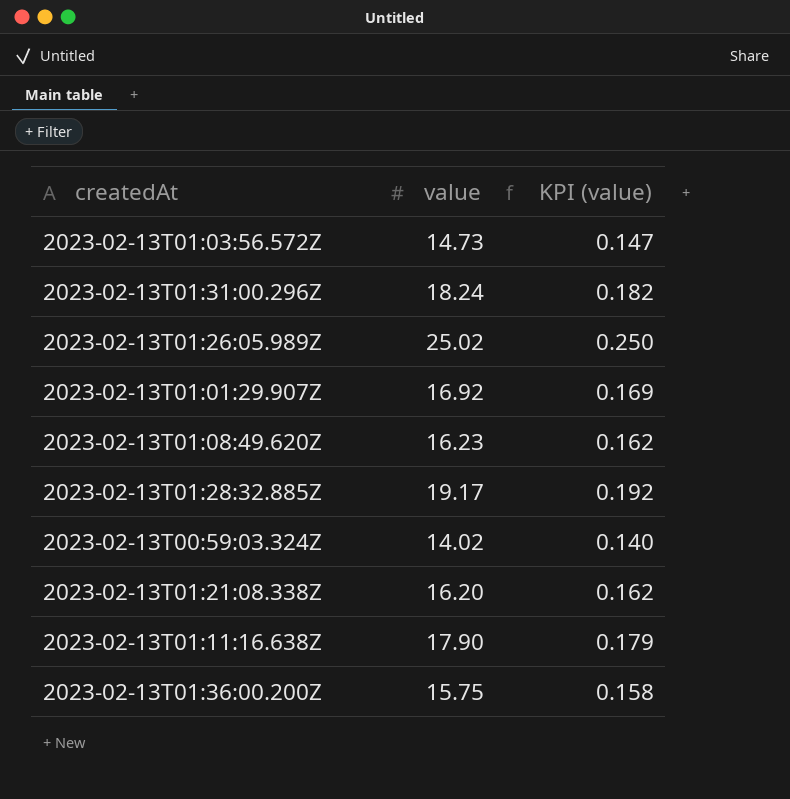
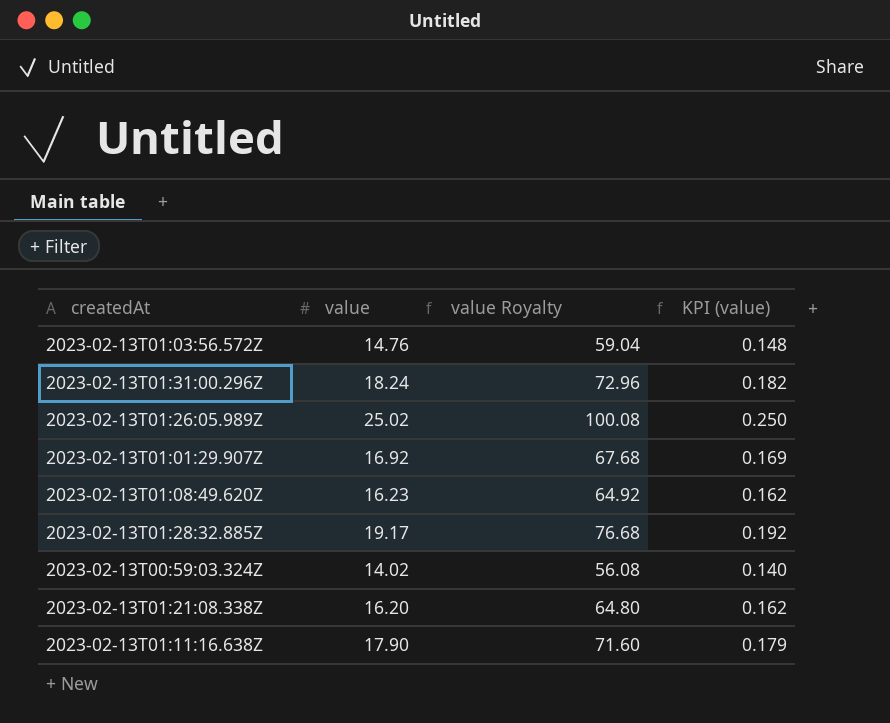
column value Royalty | formula: none -> [value] * 4
row 2023-02-13T01:36:00.200Z: 15.75 | 0.158 -> none
2023-02-13T01:03:56.572Z | value: 14.73 -> 14.76
2023-02-13T01:03:56.572Z | KPI (value): 0.147 -> 0.148

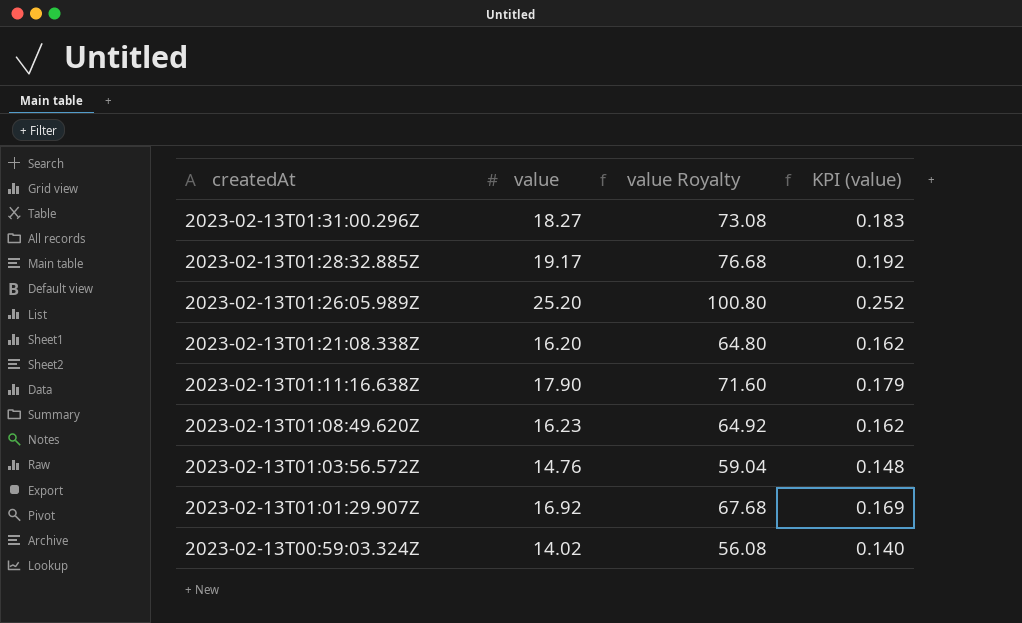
row order: none -> createdAt descending
2023-02-13T01:31:00.296Z | value: 18.24 -> 18.27
2023-02-13T01:31:00.296Z | value Royalty: 72.96 -> 73.08
2023-02-13T01:31:00.296Z | KPI (value): 0.182 -> 0.183
2023-02-13T01:26:05.989Z | value: 25.02 -> 25.20
2023-02-13T01:26:05.989Z | value Royalty: 100.08 -> 100.80
2023-02-13T01:26:05.989Z | KPI (value): 0.250 -> 0.252

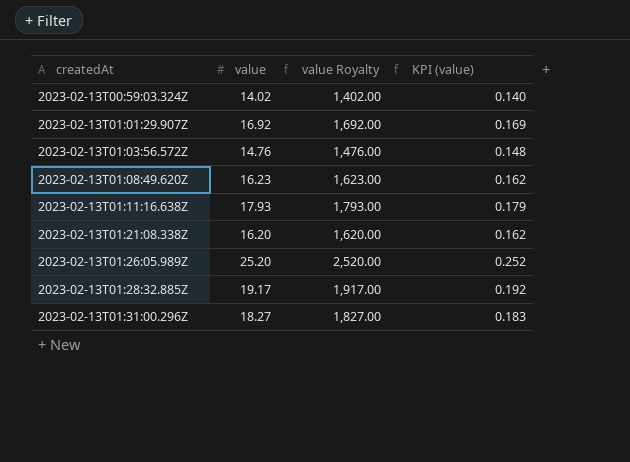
row order: createdAt descending -> createdAt ascending
column value Royalty | formula: [value] * 4 -> [value] * 100
2023-02-13T01:11:16.638Z | value: 17.90 -> 17.93

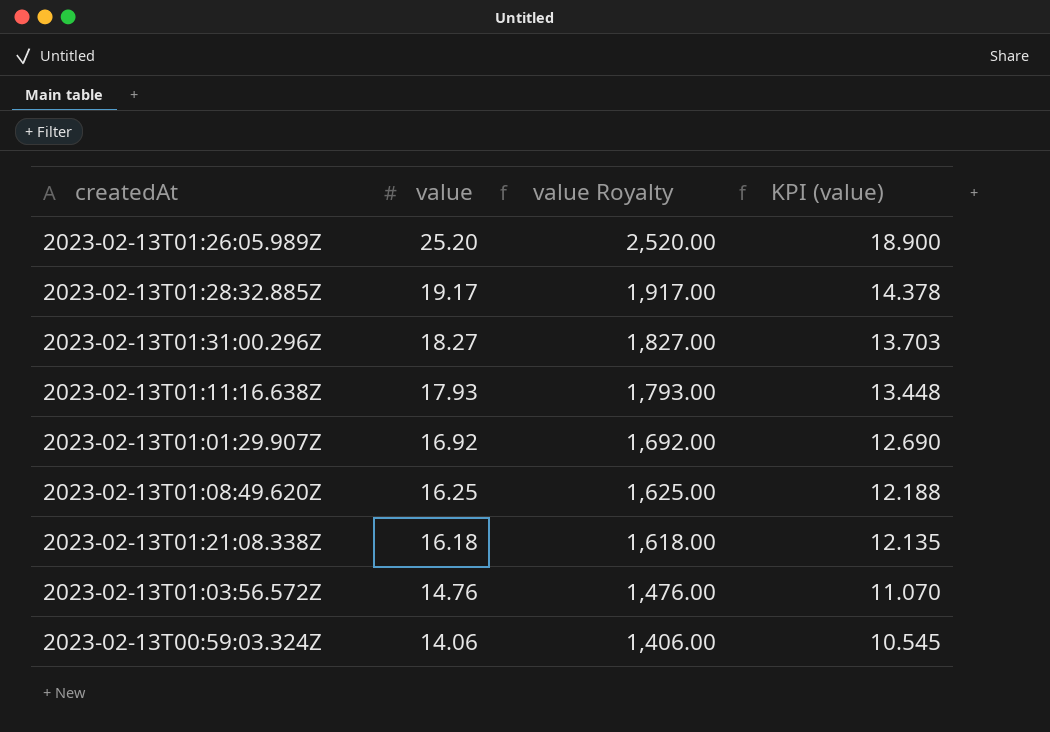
row order: createdAt ascending -> value descending
column KPI (value) | formula: [value] * 0.01 -> [value] * 0.75
2023-02-13T01:08:49.620Z | value: 16.23 -> 16.25
2023-02-13T01:08:49.620Z | value Royalty: 1,623.00 -> 1,625.00
2023-02-13T01:21:08.338Z | value: 16.20 -> 16.18
2023-02-13T01:21:08.338Z | value Royalty: 1,620.00 -> 1,618.00
2023-02-13T00:59:03.324Z | value: 14.02 -> 14.06
2023-02-13T00:59:03.324Z | value Royalty: 1,402.00 -> 1,406.00

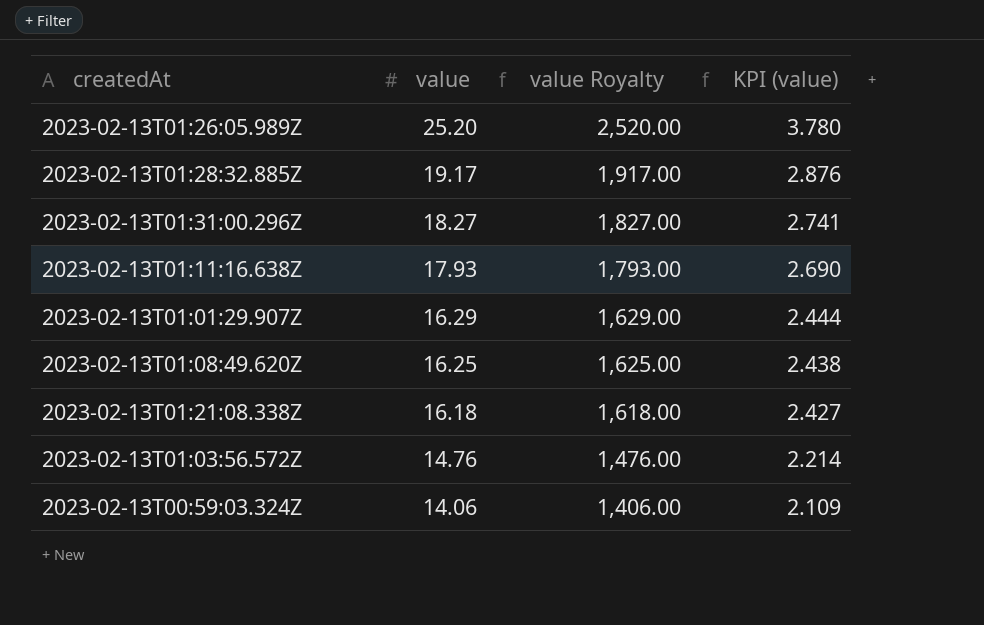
column KPI (value) | formula: [value] * 0.75 -> [value] * 0.15
2023-02-13T01:01:29.907Z | value: 16.92 -> 16.29
2023-02-13T01:01:29.907Z | value Royalty: 1,692.00 -> 1,629.00

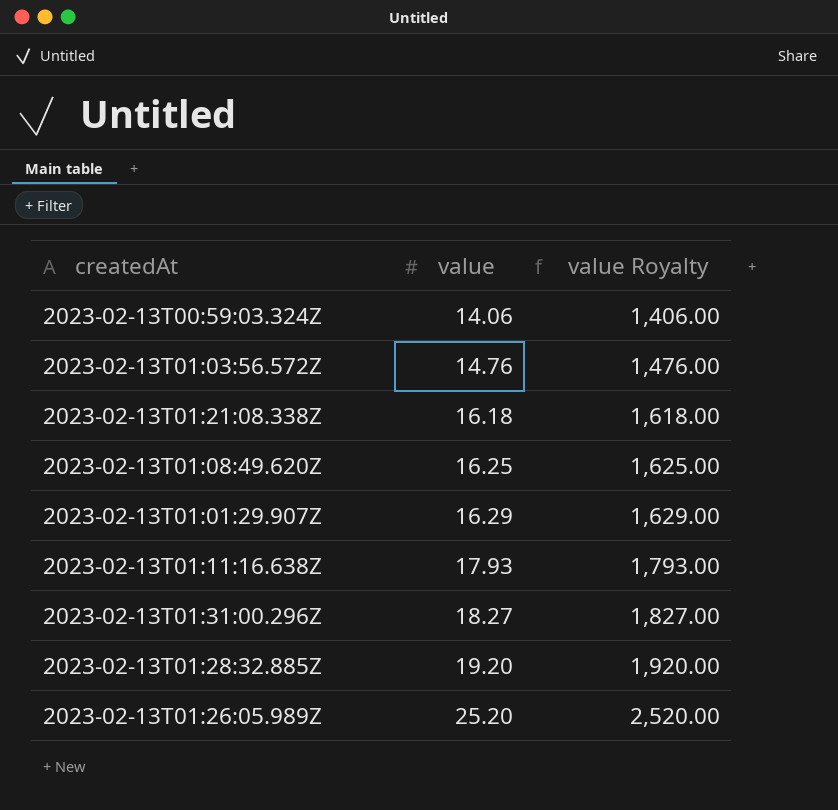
row order: value descending -> value ascending
column KPI (value) | formula: [value] * 0.15 -> none
2023-02-13T01:28:32.885Z | value: 19.17 -> 19.20
2023-02-13T01:28:32.885Z | value Royalty: 1,917.00 -> 1,920.00

